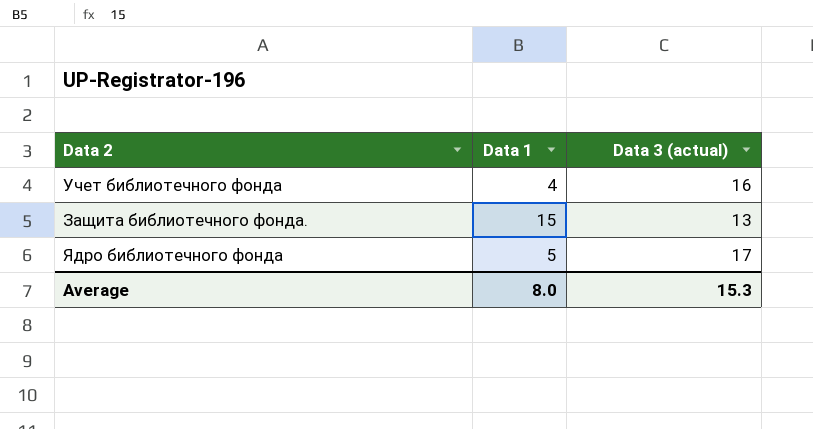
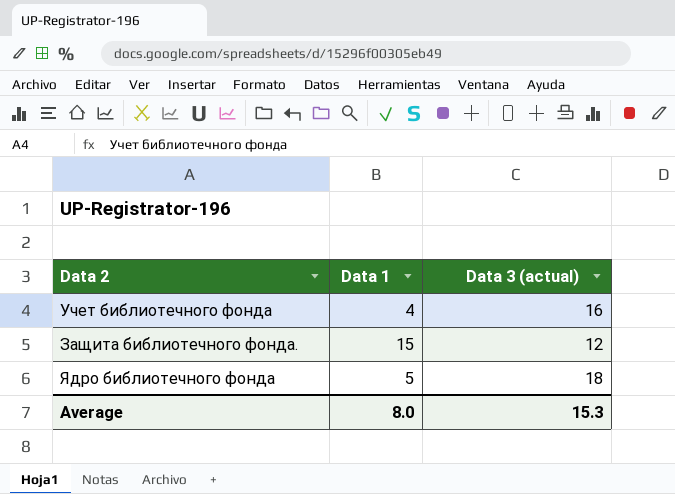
Защита библиотечного фонда. | Data 3 (actual): 13 -> 12
Ядро библиотечного фонда | Data 3 (actual): 17 -> 18

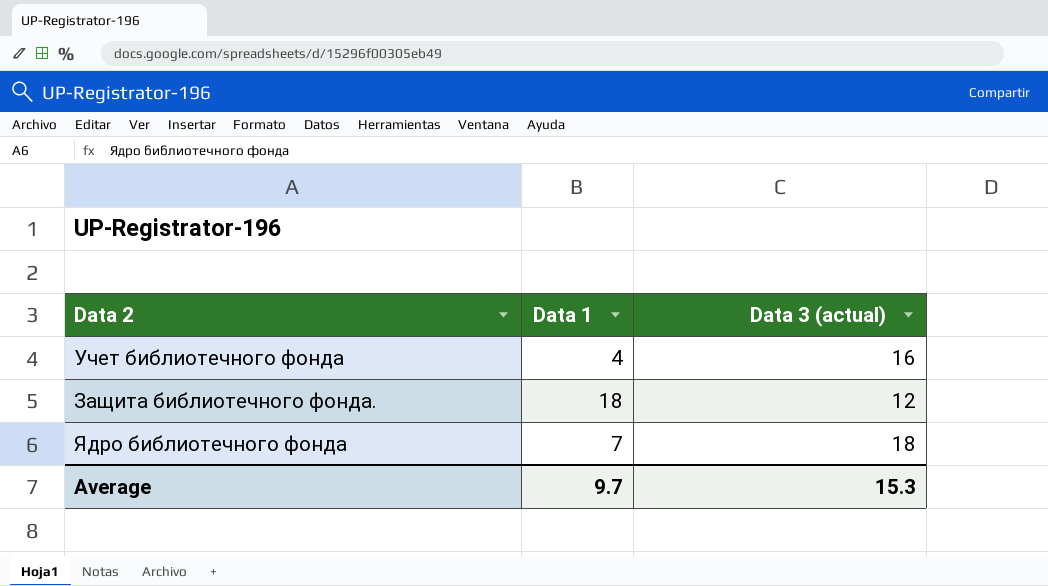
Защита библиотечного фонда. | Data 1: 15 -> 18
Ядро библиотечного фонда | Data 1: 5 -> 7
Average | Data 1: 8.0 -> 9.7

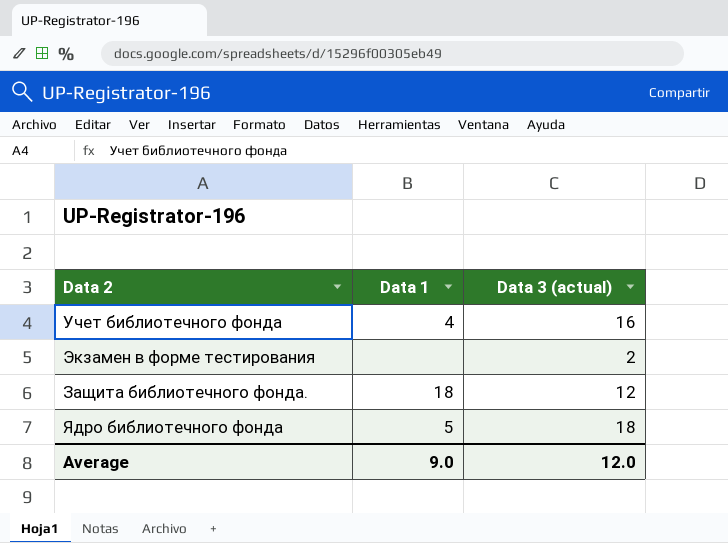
row Экзамен в форме тестирования: none -> none | 2
Ядро библиотечного фонда | Data 1: 7 -> 5
Average | Data 1: 9.7 -> 9.0
Average | Data 3 (actual): 15.3 -> 12.0

